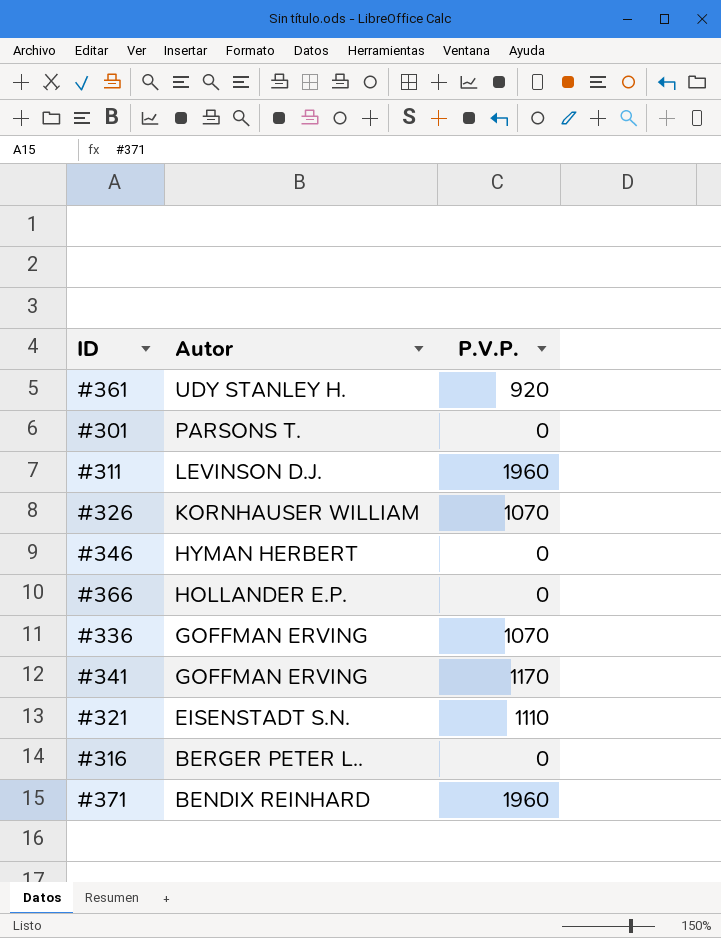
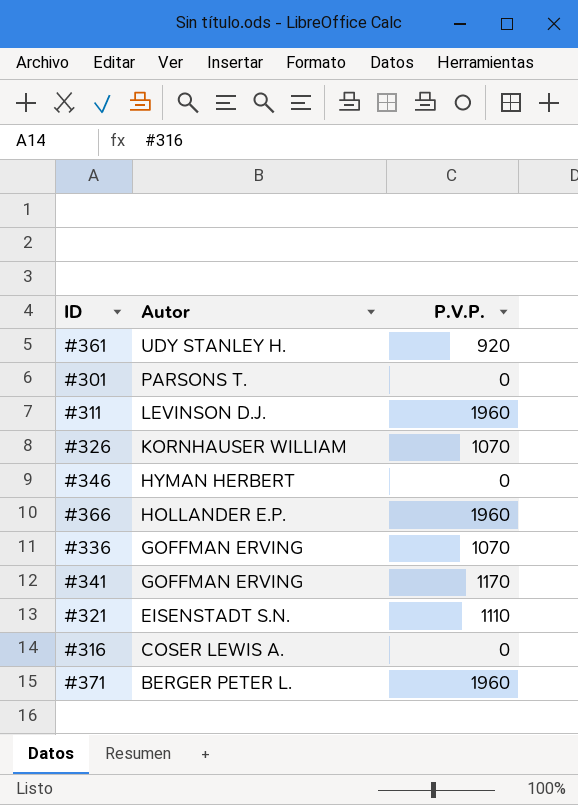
#366 | P.V.P.: 0 -> 1960
#316 | Autor: BERGER PETER L.. -> COSER LEWIS A.
#371 | Autor: BENDIX REINHARD -> BERGER PETER L.

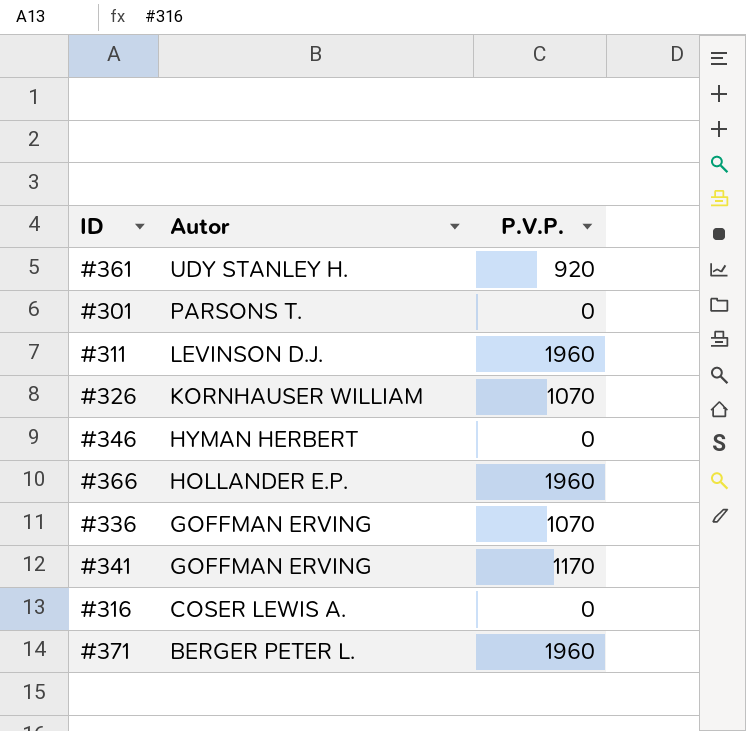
row #321: EISENSTADT S.N. | 1110 -> none

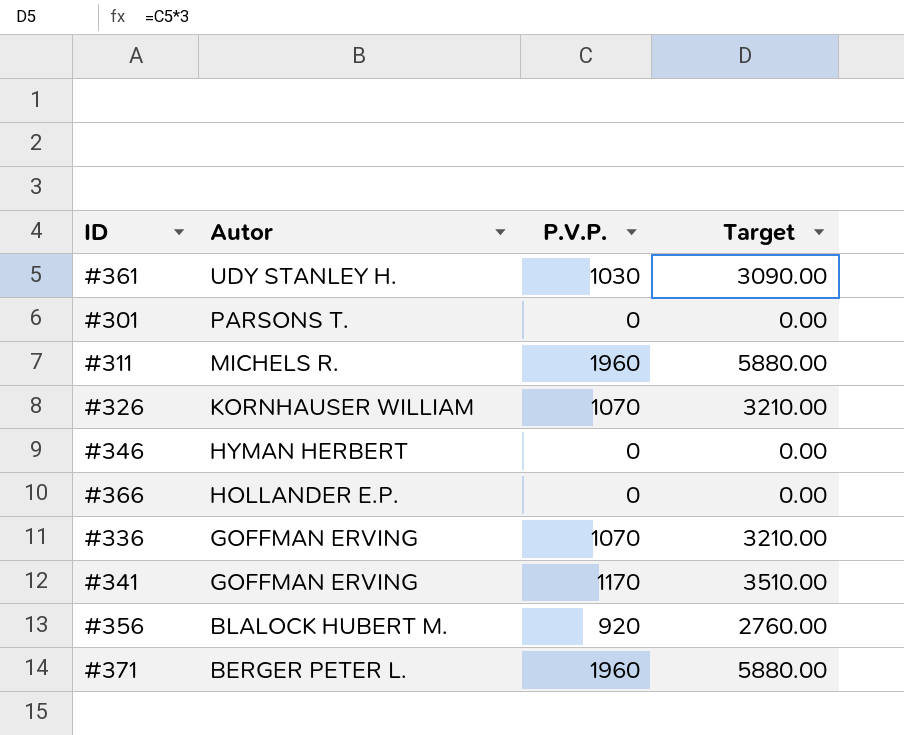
column Target | formula: none -> [P.V.P.] * 3
row #316: COSER LEWIS A. | 0 -> none
#361 | P.V.P.: 920 -> 1030
#311 | Autor: LEVINSON D.J. -> MICHELS R.
#366 | P.V.P.: 1960 -> 0
row #356: none -> BLALOCK HUBERT M. | 920 | 2760.00

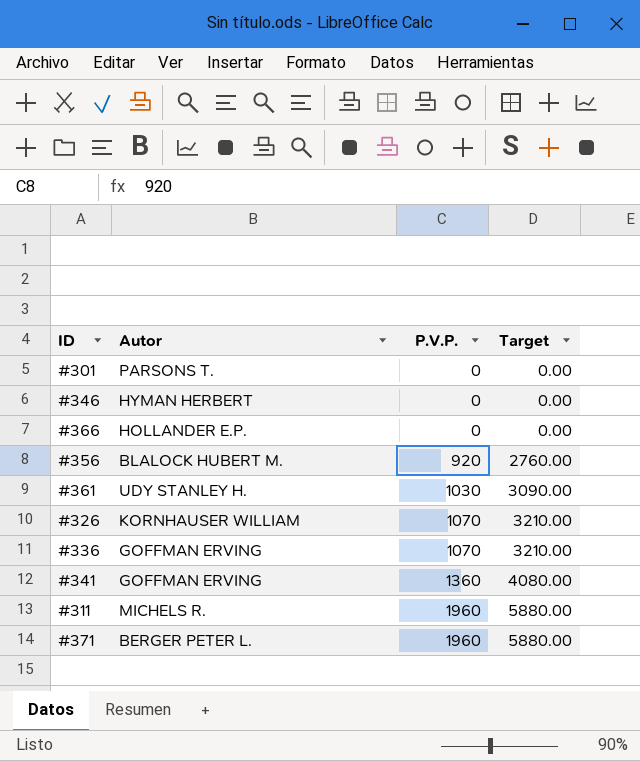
row order: Autor descending -> P.V.P. ascending
#341 | P.V.P.: 1170 -> 1360
#341 | Target: 3510.00 -> 4080.00

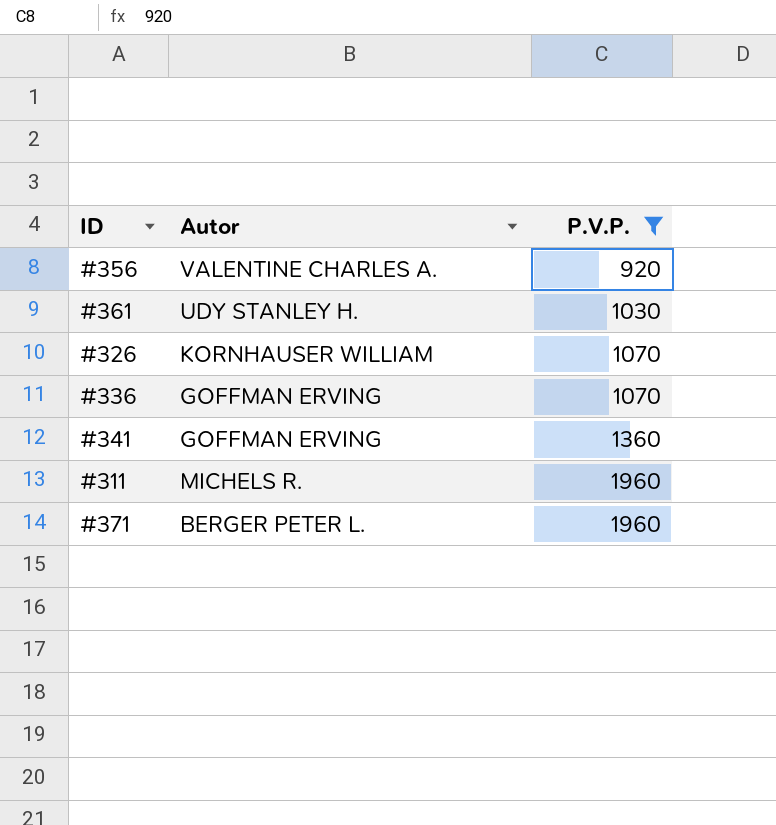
filter: none -> P.V.P. != 0
column Target | formula: [P.V.P.] * 3 -> none
#356 | Autor: BLALOCK HUBERT M. -> VALENTINE CHARLES A.

